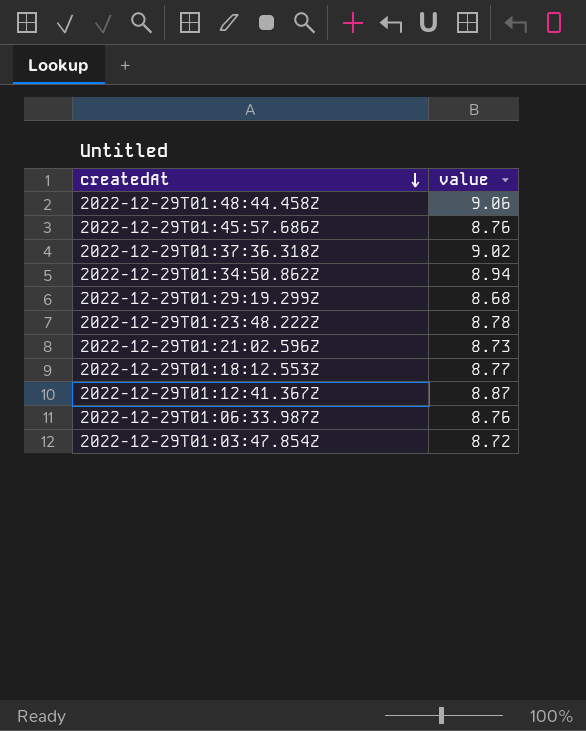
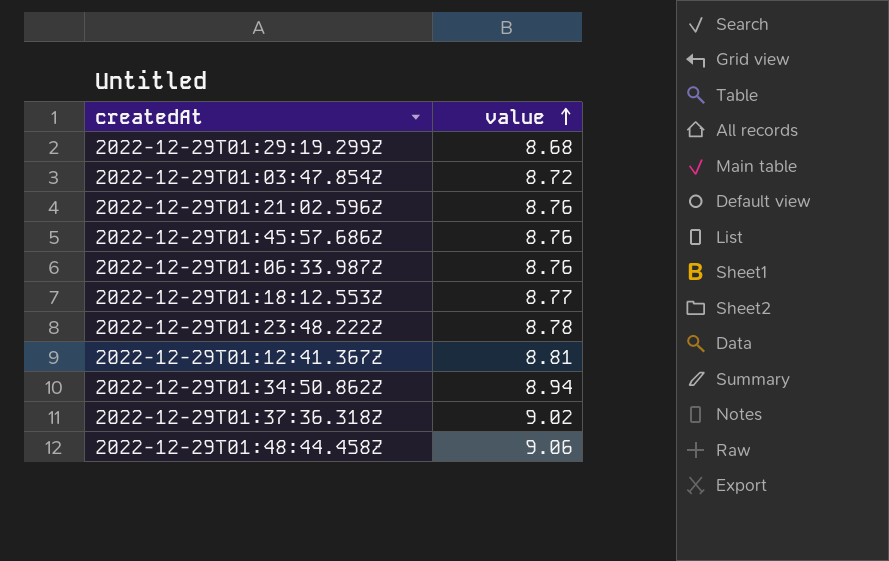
row order: createdAt descending -> value ascending
2022-12-29T01:21:02.596Z | value: 8.73 -> 8.76
2022-12-29T01:12:41.367Z | value: 8.87 -> 8.81

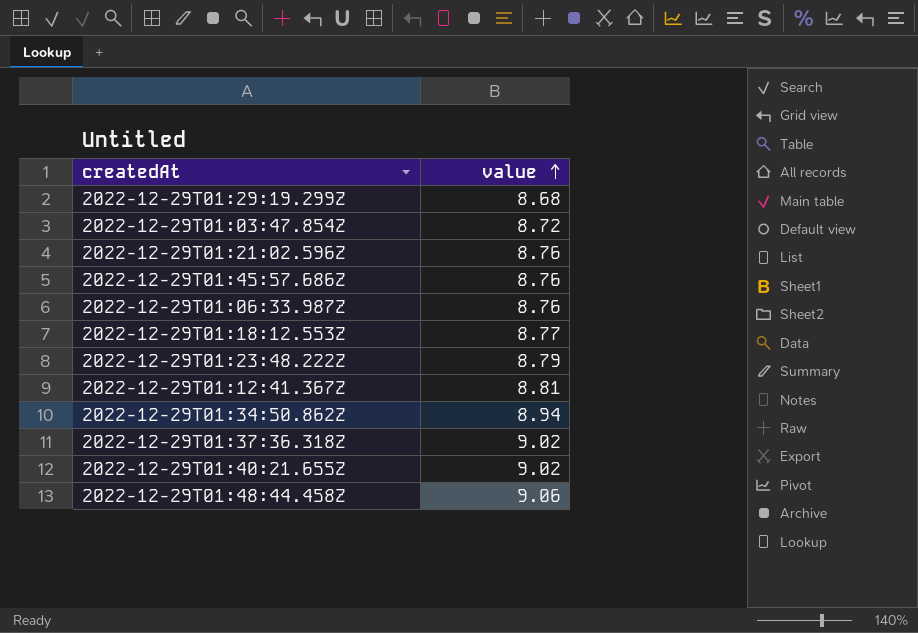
2022-12-29T01:23:48.222Z | value: 8.78 -> 8.79
row 2022-12-29T01:40:21.655Z: none -> 9.02

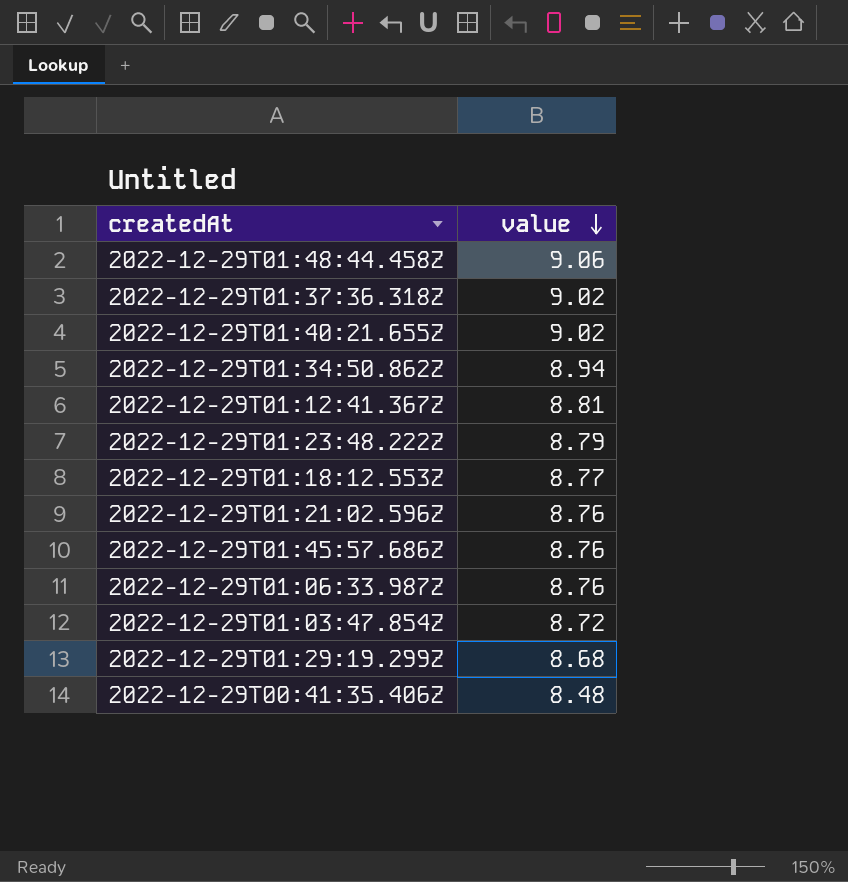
row order: value ascending -> value descending
row 2022-12-29T00:41:35.406Z: none -> 8.48

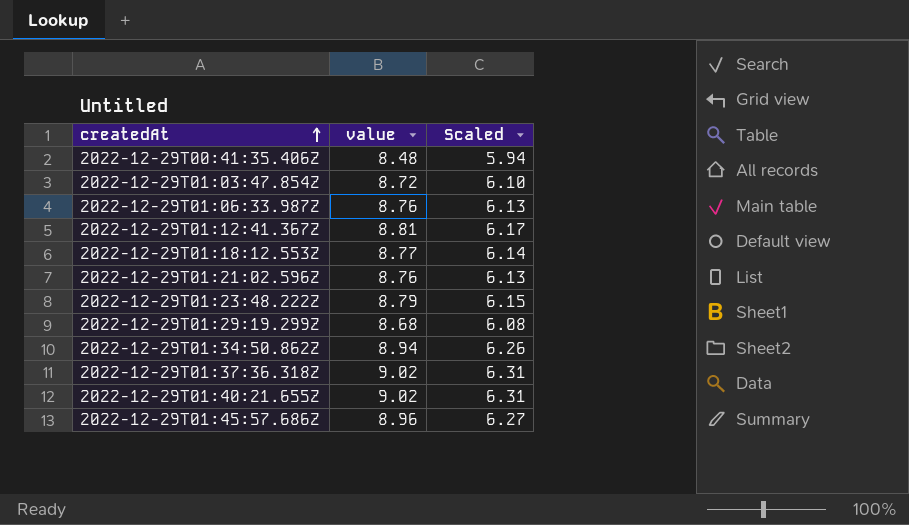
row order: value descending -> createdAt ascending
column Scaled | formula: none -> [value] * 0.7
row 2022-12-29T01:48:44.458Z: 9.06 -> none
2022-12-29T01:45:57.686Z | value: 8.76 -> 8.96

